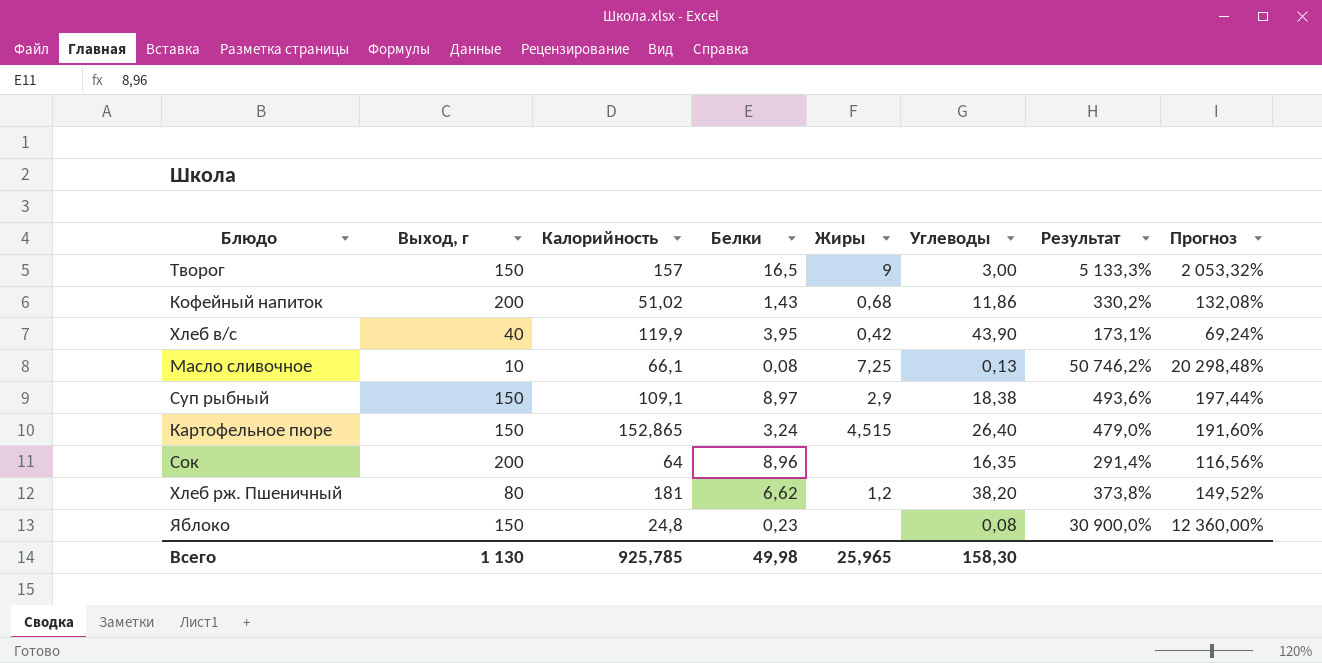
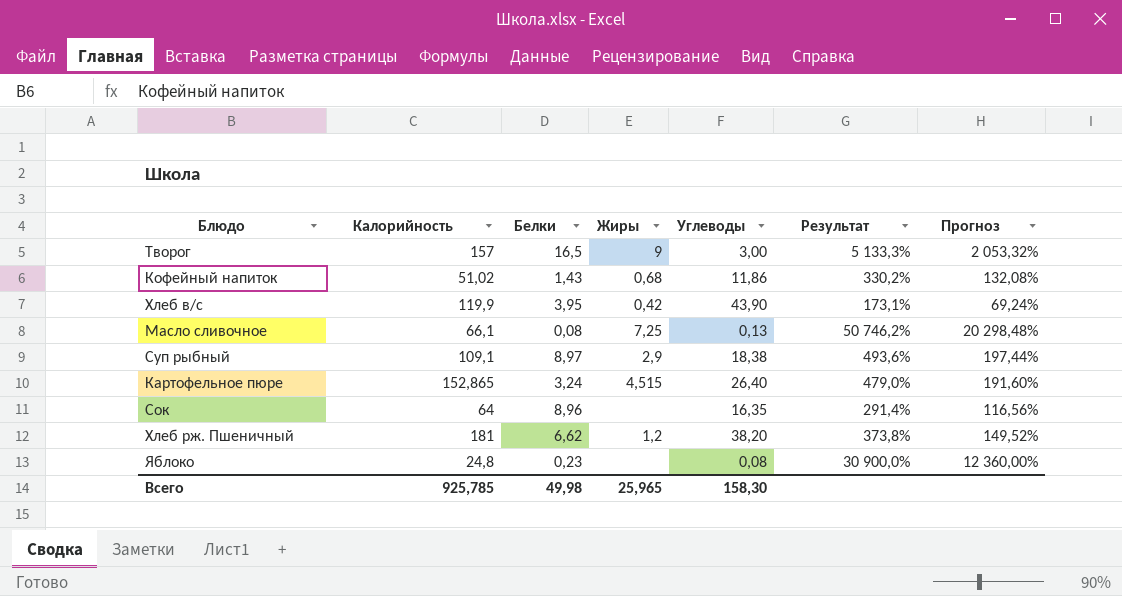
column Выход, г | position: 2 -> none

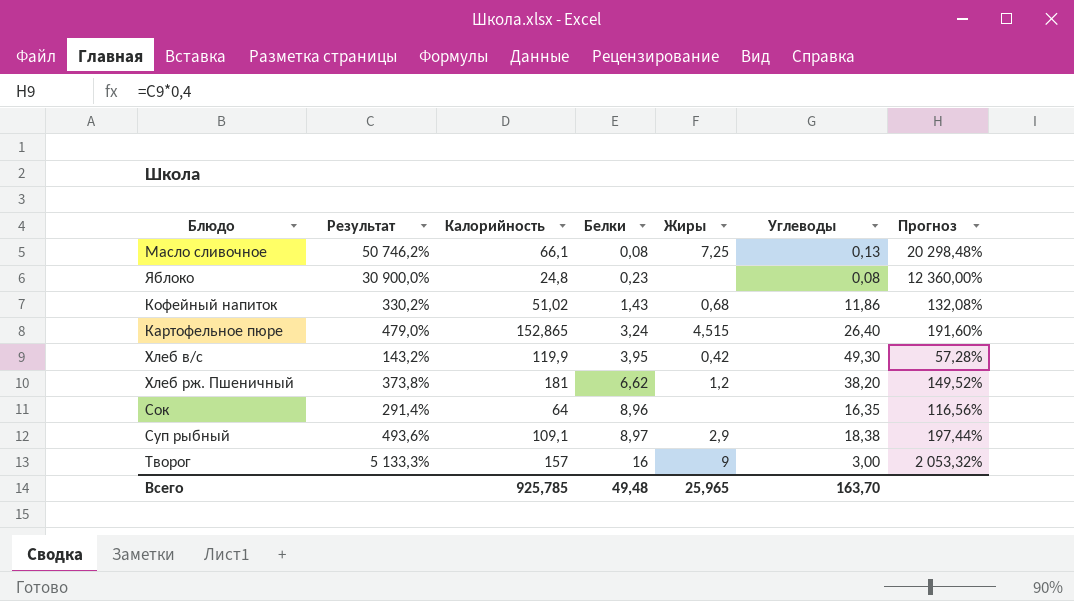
row order: none -> Белки ascending
column Результат | position: 6 -> 2
Хлеб в/с | Результат: 173,1% -> 143,2%
Хлеб в/с | Углеводы: 43,90 -> 49,30
Хлеб в/с | Прогноз: 69,24% -> 57,28%
Творог | Белки: 16,5 -> 16
Всего | Белки: 49,98 -> 49,48
Всего | Углеводы: 158,30 -> 163,70

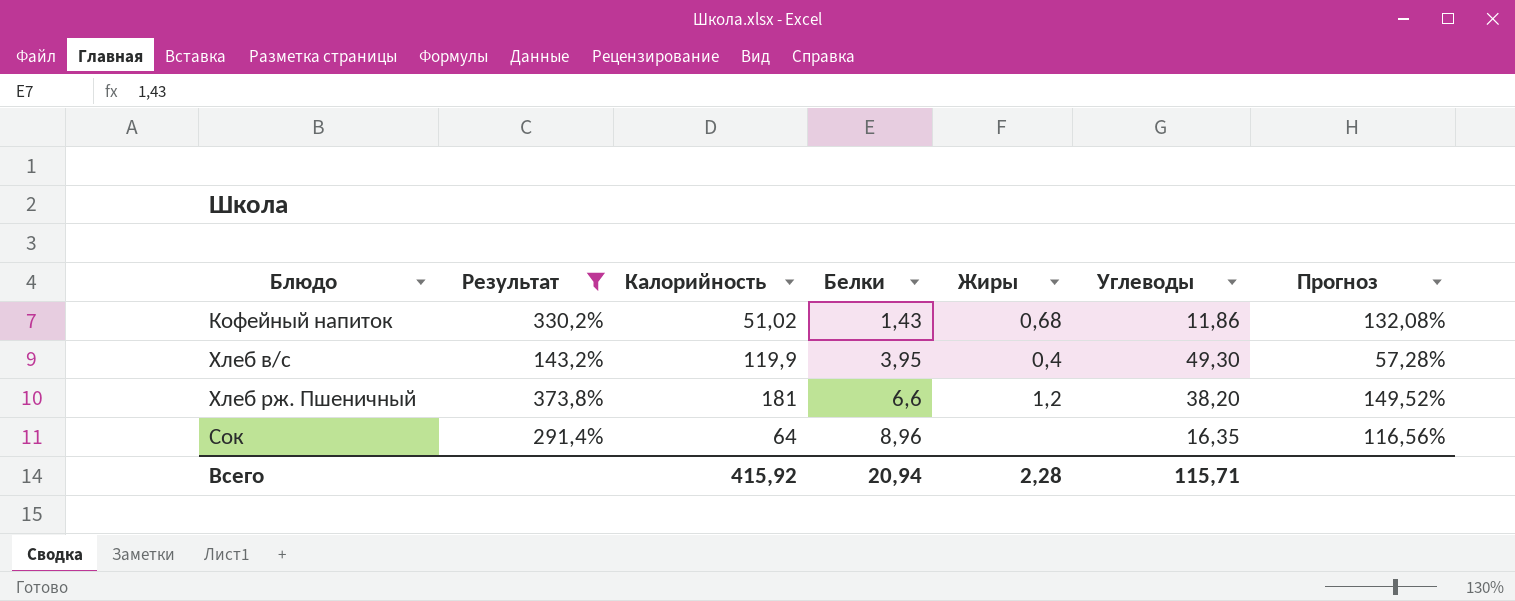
filter: none -> Результат <= 373,8%
Хлеб в/с | Жиры: 0,42 -> 0,4
Хлеб рж. Пшеничный | Белки: 6,62 -> 6,6
Всего | Калорийность: 925,785 -> 415,92
Всего | Белки: 49,48 -> 20,94
Всего | Жиры: 25,965 -> 2,28
Всего | Углеводы: 163,70 -> 115,71

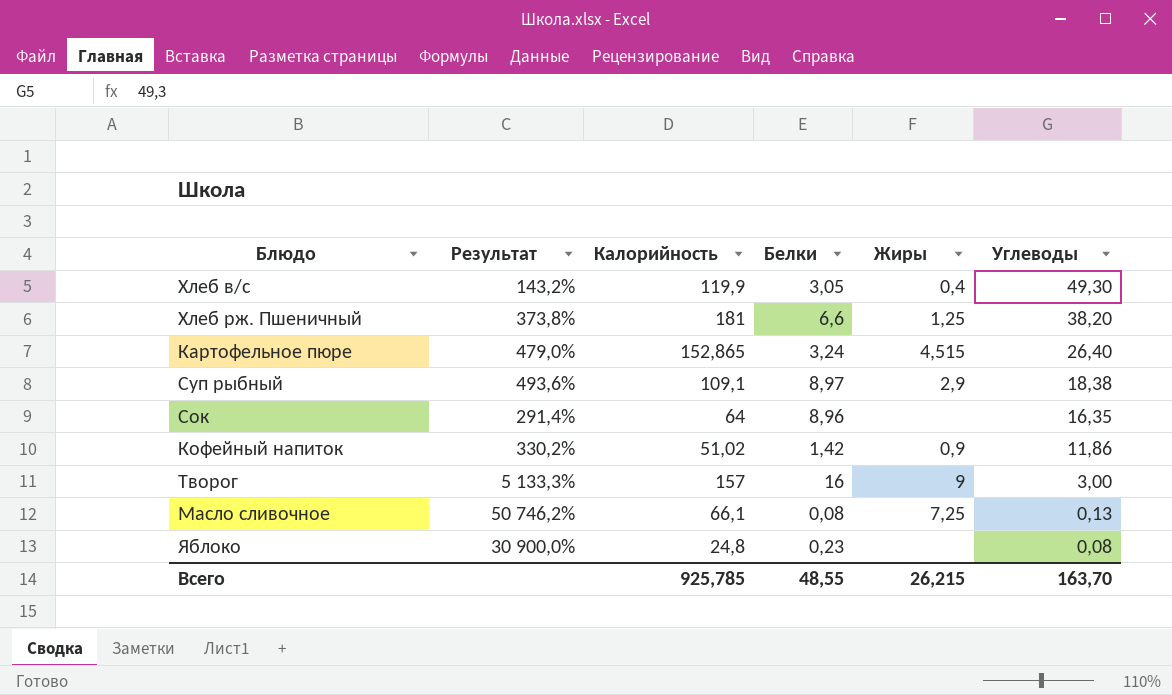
filter: Результат <= 373,8% -> none
row order: Белки ascending -> Углеводы descending
column Прогноз | formula: [Результат] * 0,4 -> none
Хлеб в/с | Белки: 3,95 -> 3,05
Хлеб рж. Пшеничный | Жиры: 1,2 -> 1,25
Кофейный напиток | Белки: 1,43 -> 1,42
Кофейный напиток | Жиры: 0,68 -> 0,9
Всего | Калорийность: 415,92 -> 925,785
Всего | Белки: 20,94 -> 48,55
Всего | Жиры: 2,28 -> 26,215
Всего | Углеводы: 115,71 -> 163,70

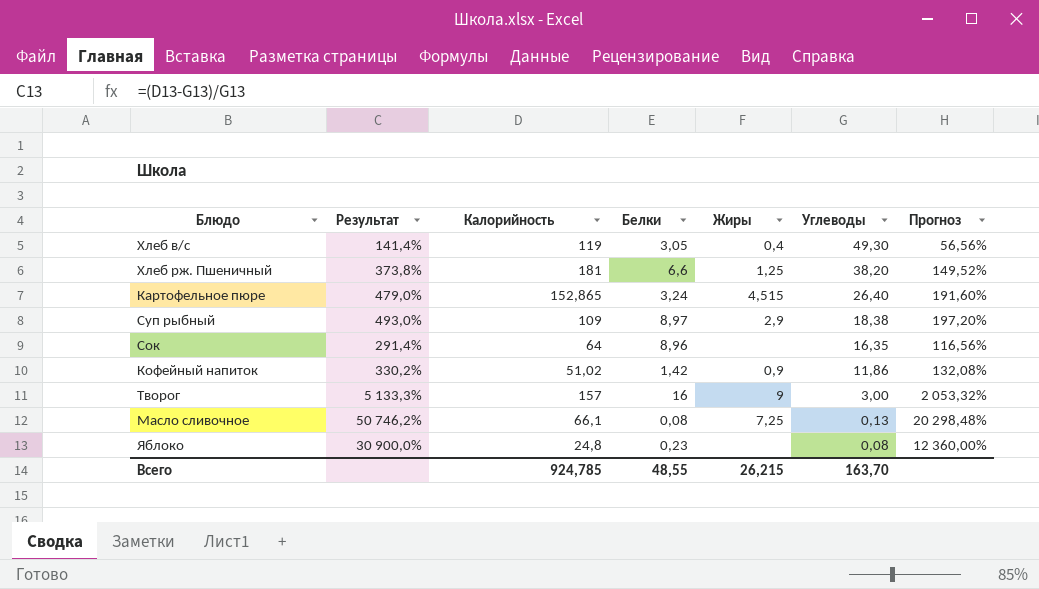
column Прогноз | formula: none -> [Результат] * 0,4
Хлеб в/с | Результат: 143,2% -> 141,4%
Хлеб в/с | Калорийность: 119,9 -> 119
Суп рыбный | Результат: 493,6% -> 493,0%
Суп рыбный | Калорийность: 109,1 -> 109
Всего | Калорийность: 925,785 -> 924,785

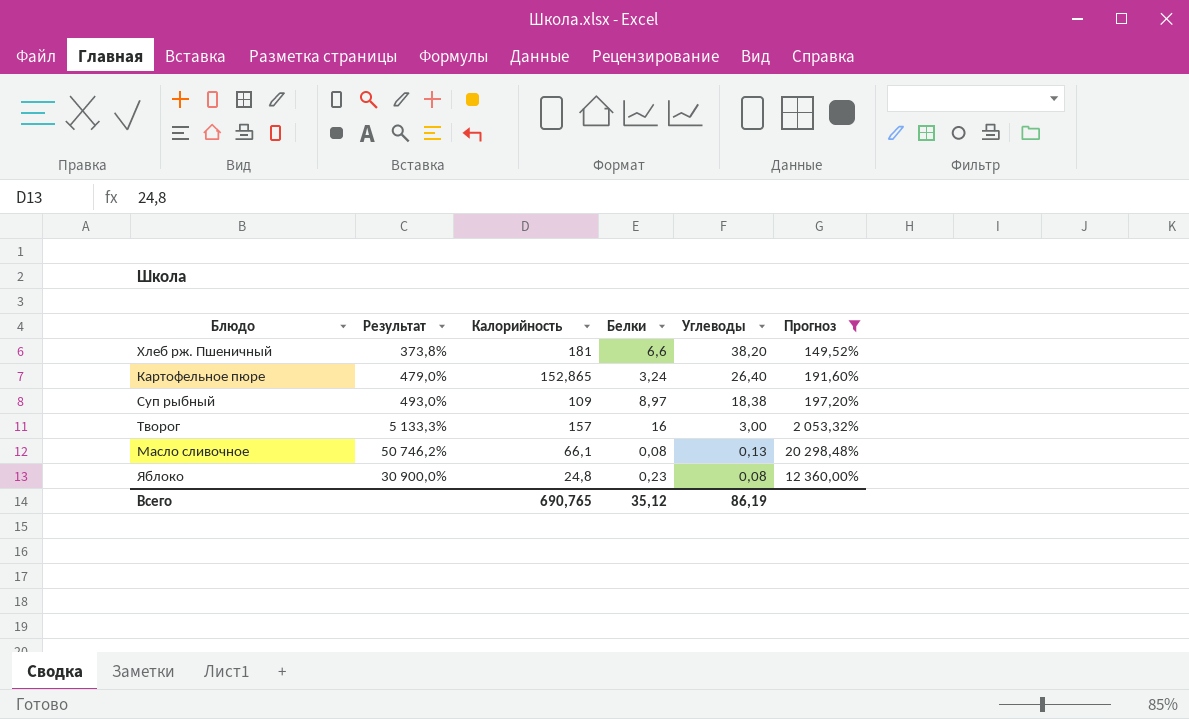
filter: none -> Прогноз >= 149,52%
column Жиры | position: 5 -> none
Всего | Калорийность: 924,785 -> 690,765
Всего | Белки: 48,55 -> 35,12
Всего | Углеводы: 163,70 -> 86,19

